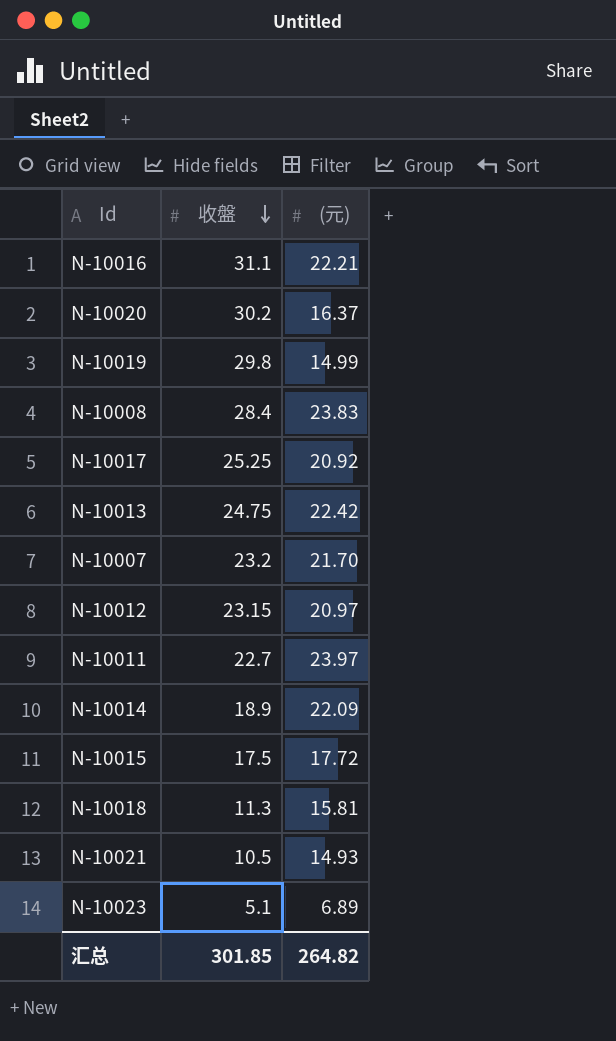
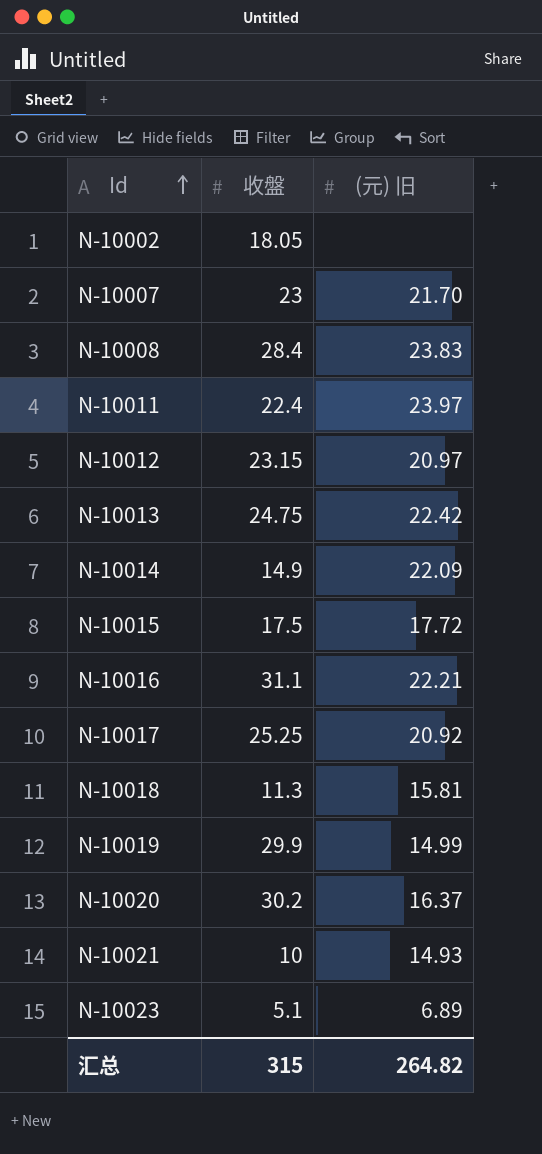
row order: 收盤 descending -> Id ascending
column name: (元) -> (元) 旧
row N-10002: none -> 18.05 | none
N-10007 | 收盤: 23.2 -> 23
N-10011 | 收盤: 22.7 -> 22.4
N-10014 | 收盤: 18.9 -> 14.9
N-10019 | 收盤: 29.8 -> 29.9
N-10021 | 收盤: 10.5 -> 10
汇总 | 收盤: 301.85 -> 315

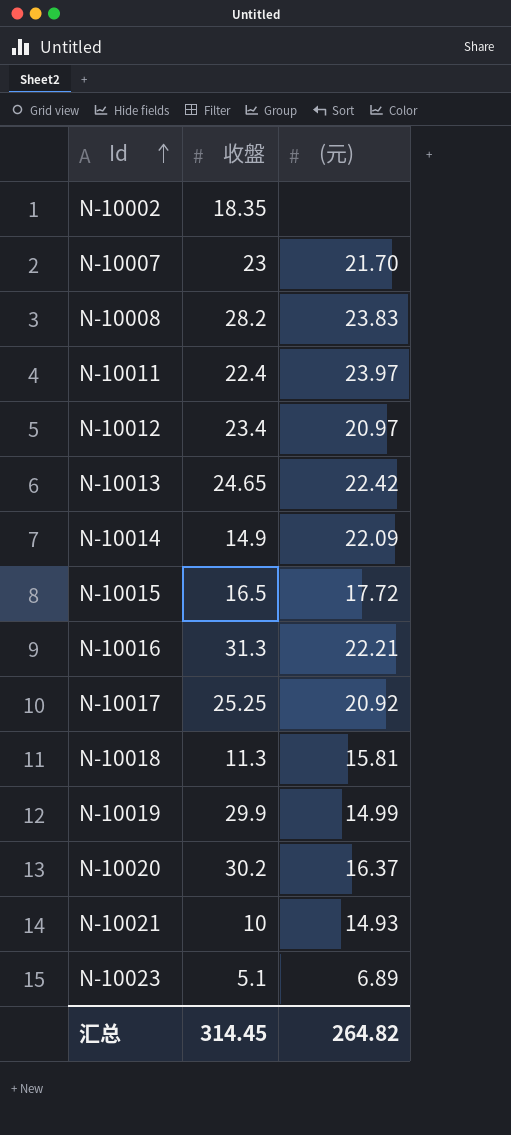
column name: (元) 旧 -> (元)
N-10002 | 收盤: 18.05 -> 18.35
N-10008 | 收盤: 28.4 -> 28.2
N-10012 | 收盤: 23.15 -> 23.4
N-10013 | 收盤: 24.75 -> 24.65
N-10015 | 收盤: 17.5 -> 16.5
N-10016 | 收盤: 31.1 -> 31.3
汇总 | 收盤: 315 -> 314.45

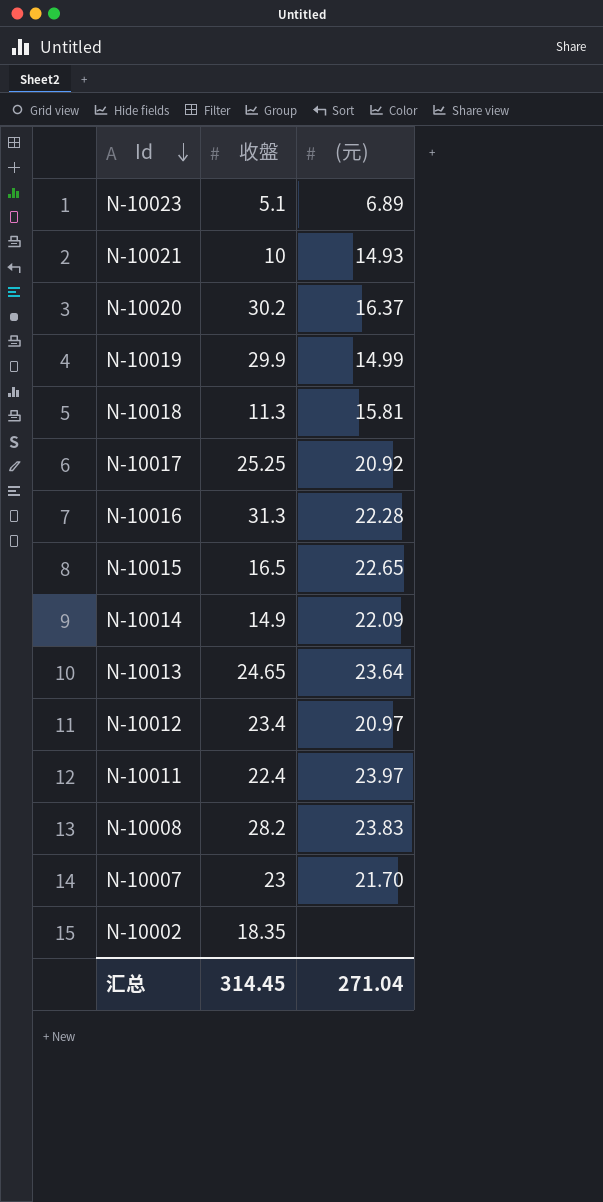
row order: Id ascending -> Id descending
N-10016 | (元): 22.21 -> 22.28
N-10015 | (元): 17.72 -> 22.65
N-10013 | (元): 22.42 -> 23.64
汇总 | (元): 264.82 -> 271.04

